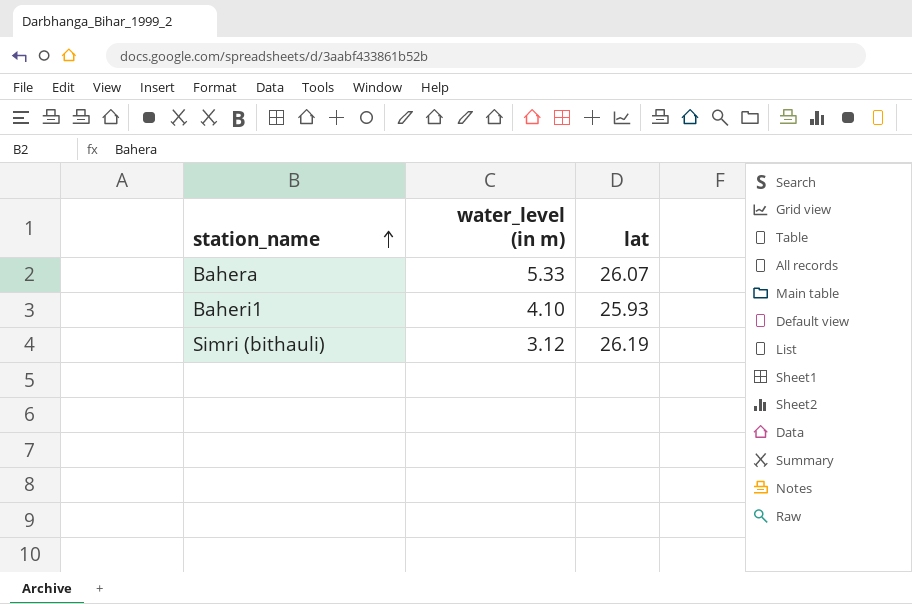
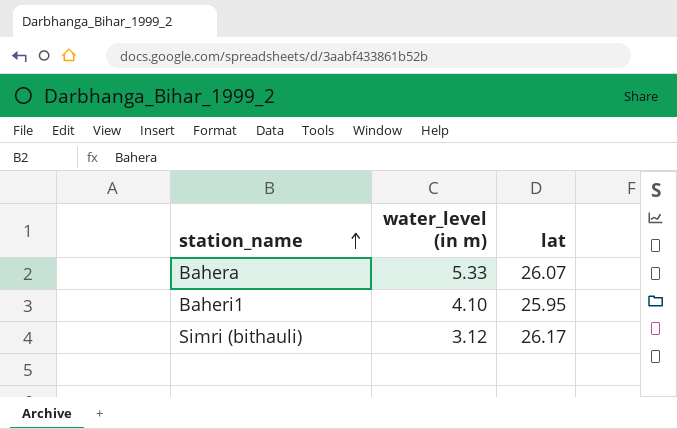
Baheri1 | lat: 25.93 -> 25.95
Simri (bithauli) | lat: 26.19 -> 26.17

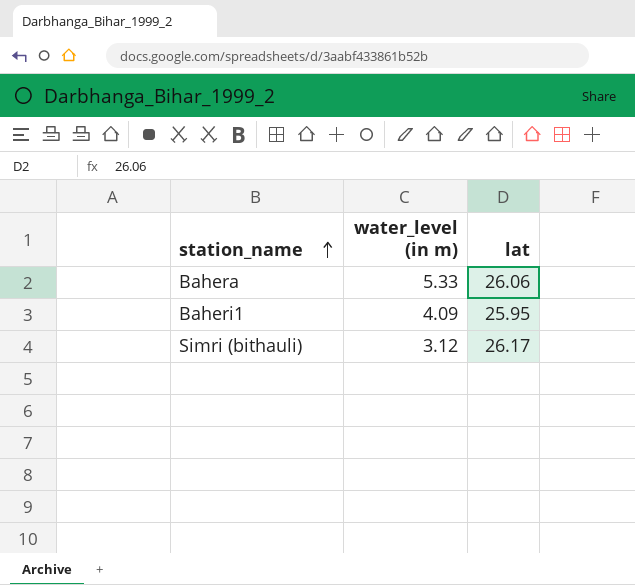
Bahera | lat: 26.07 -> 26.06
Baheri1 | water_level (in m): 4.10 -> 4.09

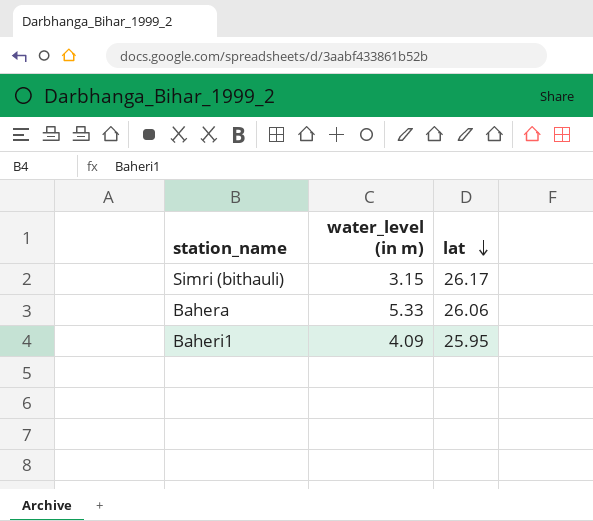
row order: station_name ascending -> lat descending
Simri (bithauli) | water_level (in m): 3.12 -> 3.15

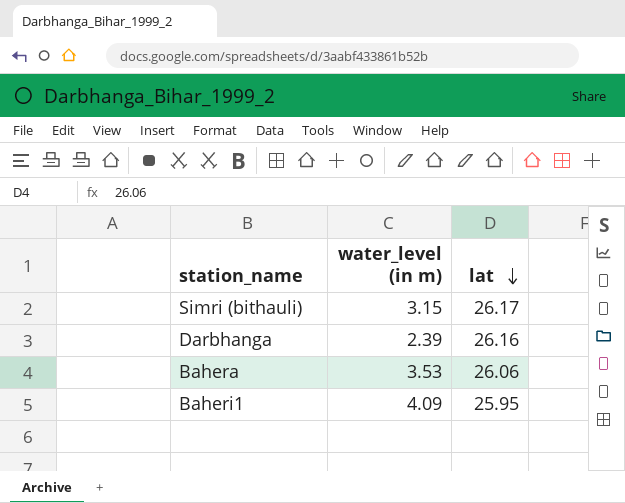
row Darbhanga: none -> 2.39 | 26.16
Bahera | water_level (in m): 5.33 -> 3.53

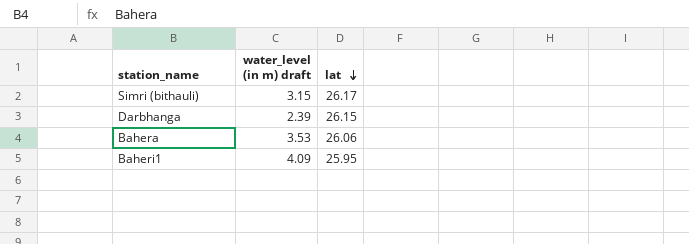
column name: water_level (in m) -> water_level (in m) draft
Darbhanga | lat: 26.16 -> 26.15

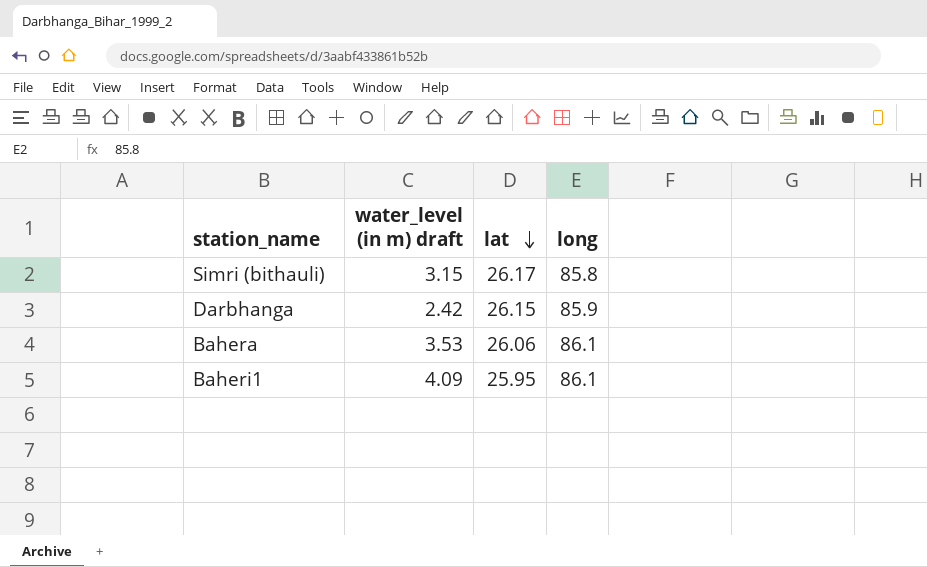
column long | position: none -> 4
Darbhanga | water_level (in m) draft: 2.39 -> 2.42

